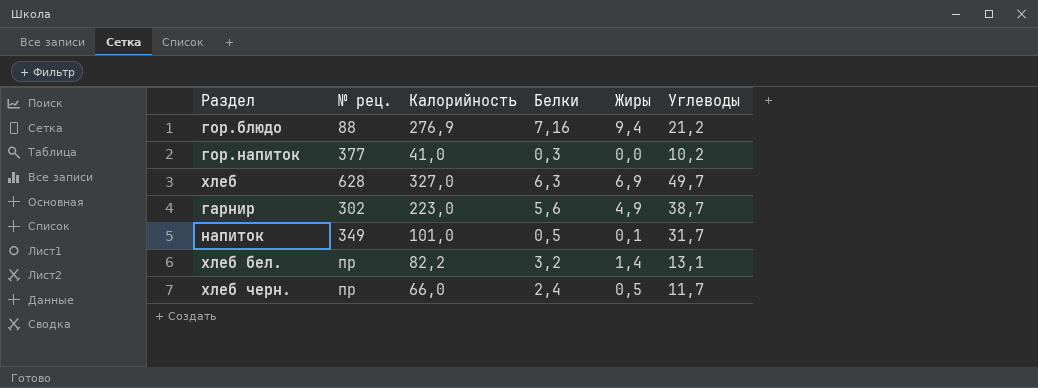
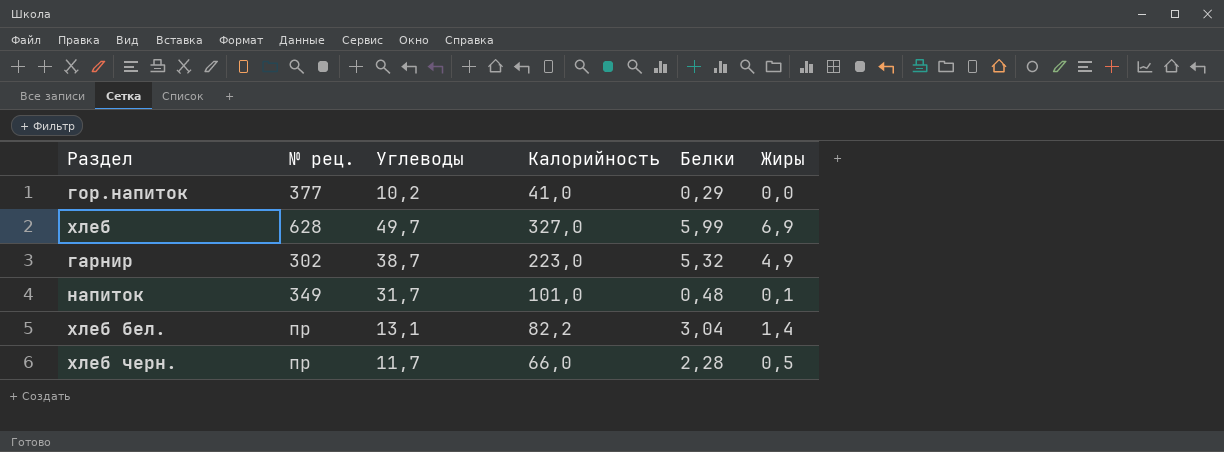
column Углеводы | position: 6 -> 3
row гор.блюдо: 88 | 276,9 | 7,16 | 9,4 | 21,2 -> none
гор.напиток | Белки: 0,3 -> 0,29
хлеб | Белки: 6,3 -> 5,99
гарнир | Белки: 5,6 -> 5,32
напиток | Белки: 0,5 -> 0,48
хлеб бел. | Белки: 3,2 -> 3,04
хлеб черн. | Белки: 2,4 -> 2,28

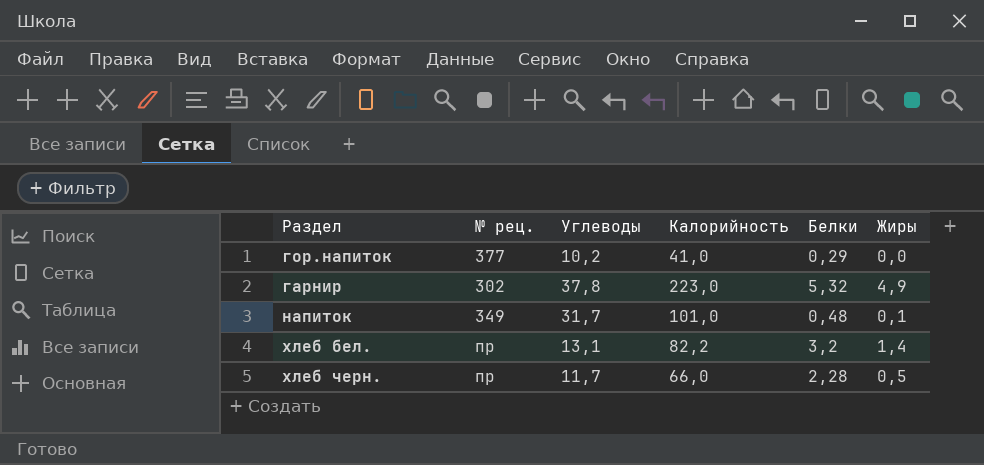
row хлеб: 628 | 49,7 | 327,0 | 5,99 | 6,9 -> none
гарнир | Углеводы: 38,7 -> 37,8
хлеб бел. | Белки: 3,04 -> 3,2

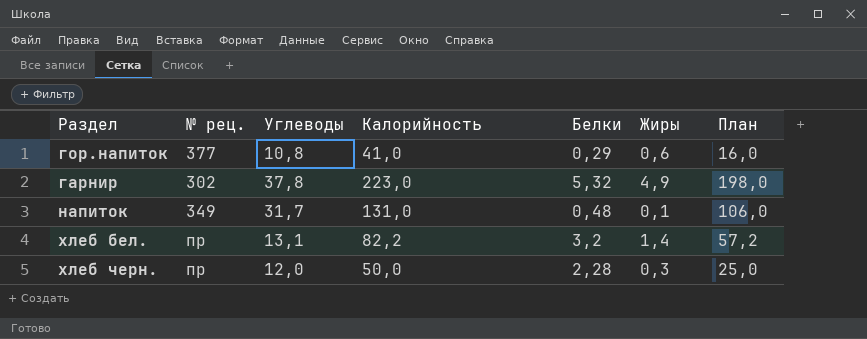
column План | formula: none -> [Калорийность] - 25
гор.напиток | Углеводы: 10,2 -> 10,8
гор.напиток | Жиры: 0,0 -> 0,6
напиток | Калорийность: 101,0 -> 131,0
хлеб черн. | Углеводы: 11,7 -> 12,0
хлеб черн. | Калорийность: 66,0 -> 50,0
хлеб черн. | Жиры: 0,5 -> 0,3

